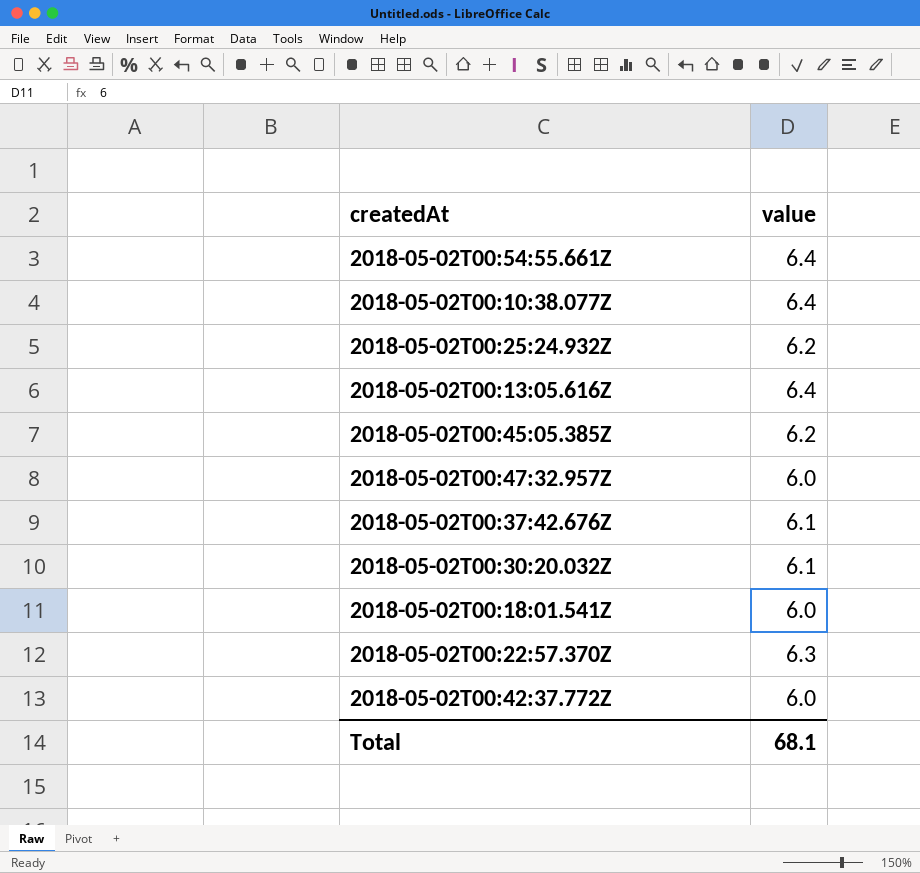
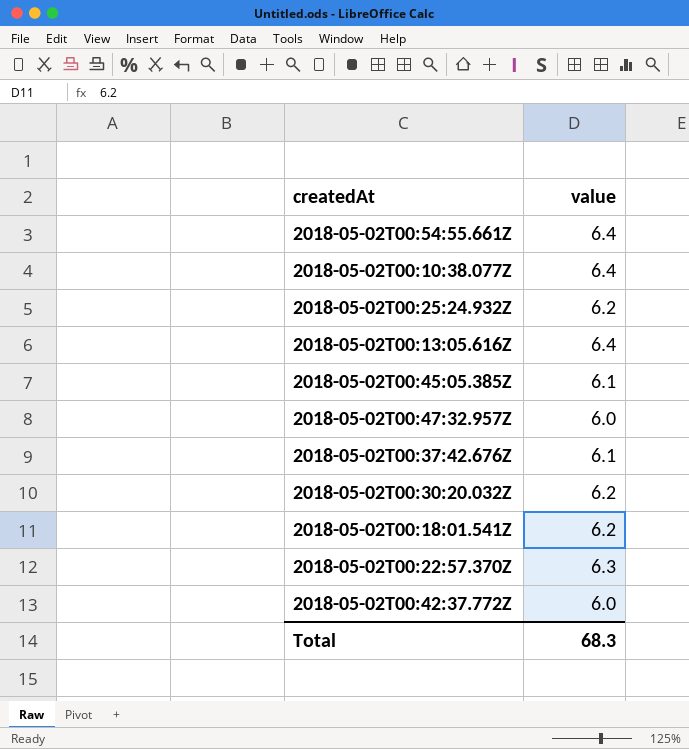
2018-05-02T00:45:05.385Z | value: 6.2 -> 6.1
2018-05-02T00:30:20.032Z | value: 6.1 -> 6.2
2018-05-02T00:18:01.541Z | value: 6.0 -> 6.2
Total | value: 68.1 -> 68.3

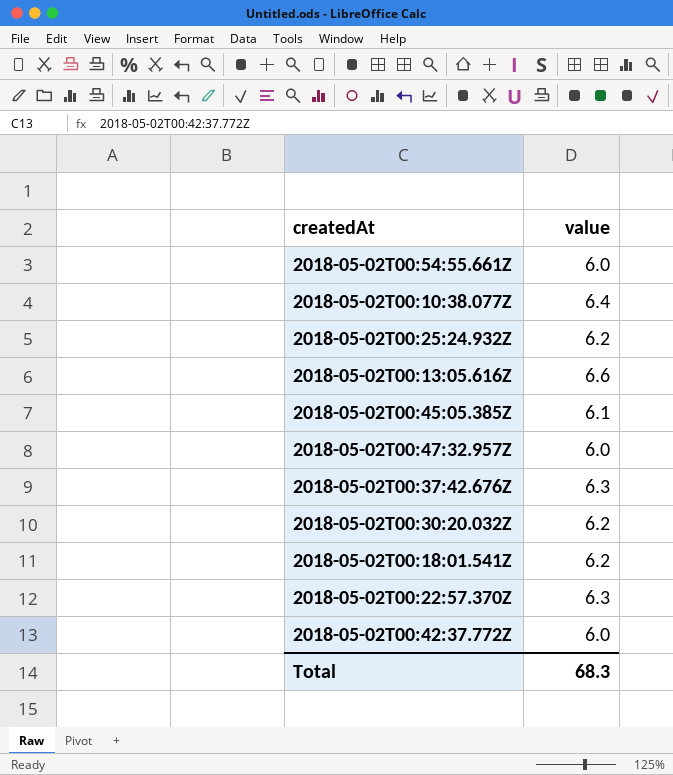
2018-05-02T00:54:55.661Z | value: 6.4 -> 6.0
2018-05-02T00:13:05.616Z | value: 6.4 -> 6.6
2018-05-02T00:37:42.676Z | value: 6.1 -> 6.3

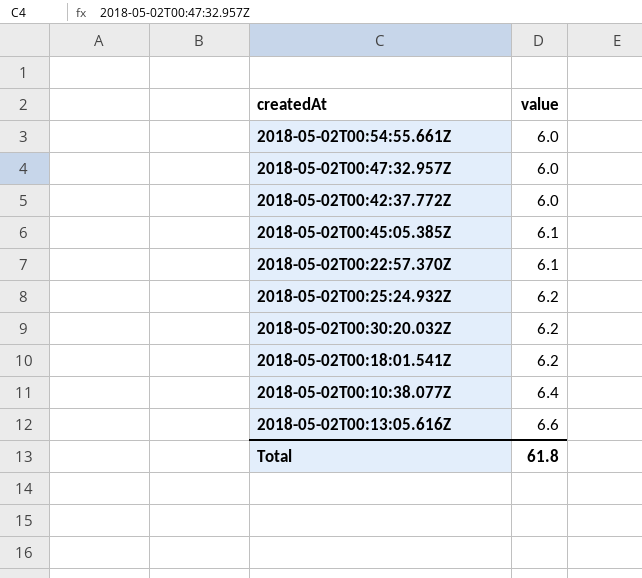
row order: none -> value ascending
row 2018-05-02T00:37:42.676Z: 6.3 -> none
2018-05-02T00:22:57.370Z | value: 6.3 -> 6.1
Total | value: 68.3 -> 61.8

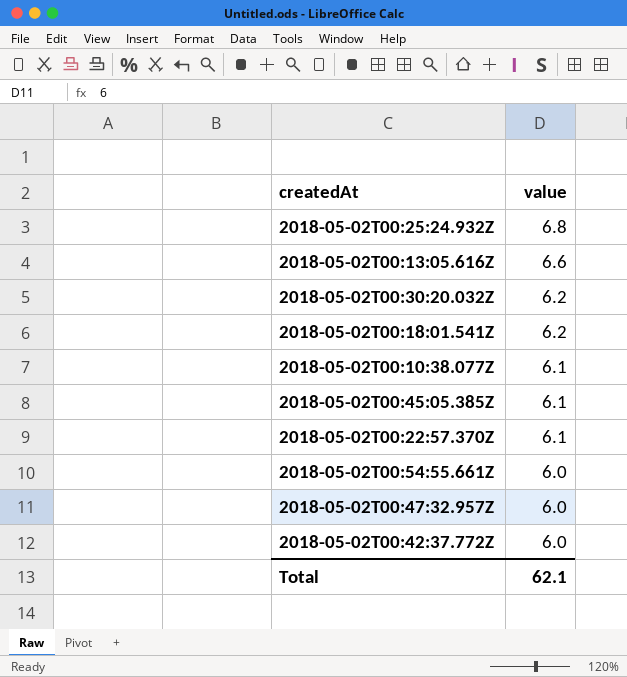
row order: value ascending -> value descending
2018-05-02T00:25:24.932Z | value: 6.2 -> 6.8
2018-05-02T00:10:38.077Z | value: 6.4 -> 6.1
Total | value: 61.8 -> 62.1

